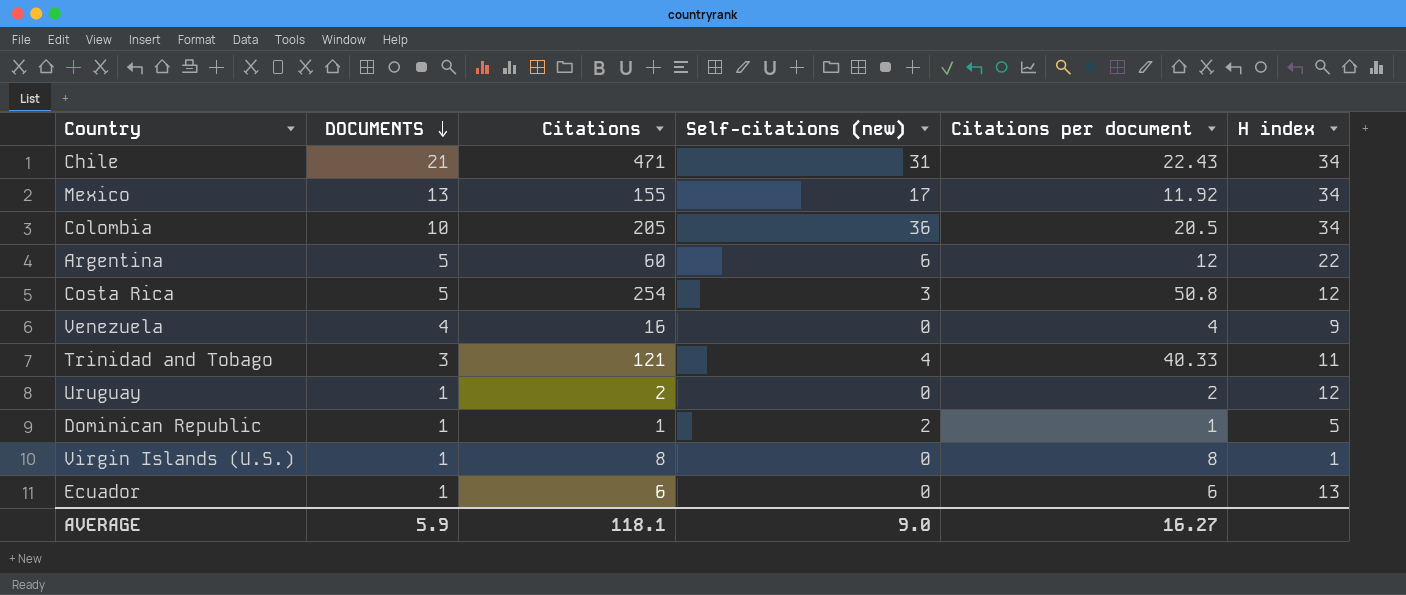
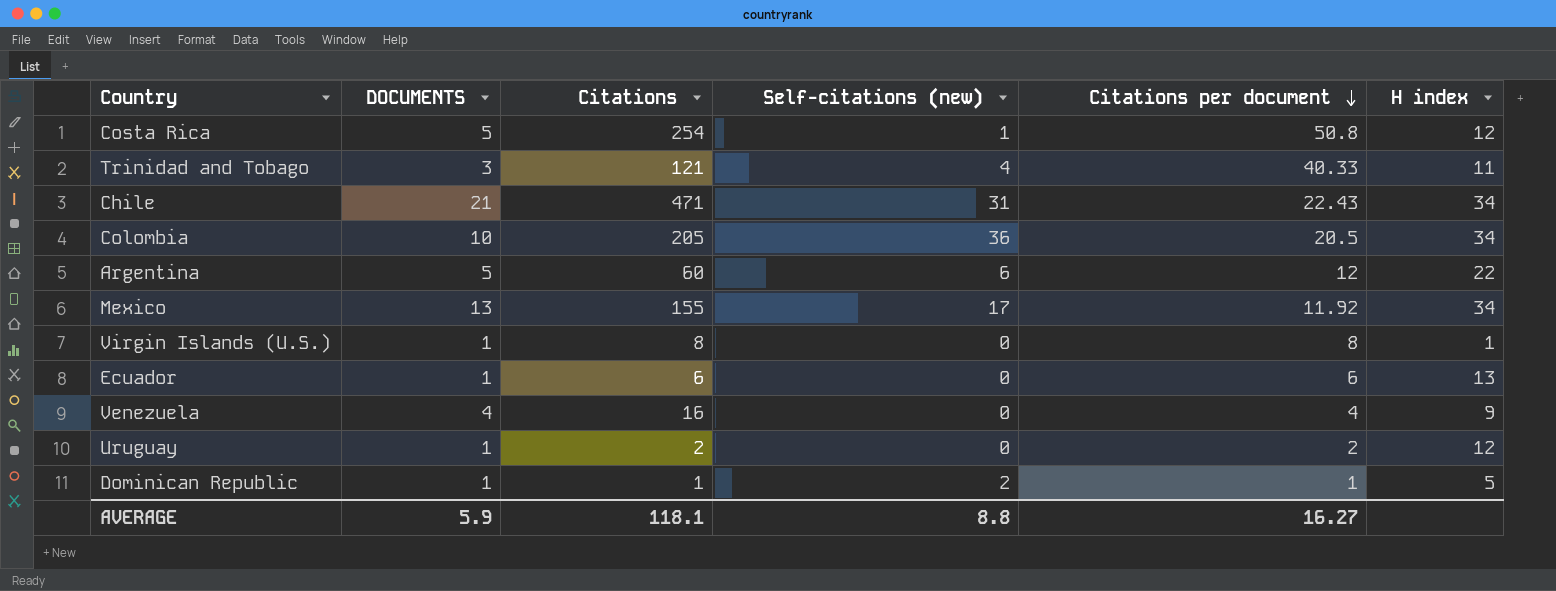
row order: DOCUMENTS descending -> Citations per document descending
Costa Rica | Self-citations (new): 3 -> 1
AVERAGE | Self-citations (new): 9.0 -> 8.8

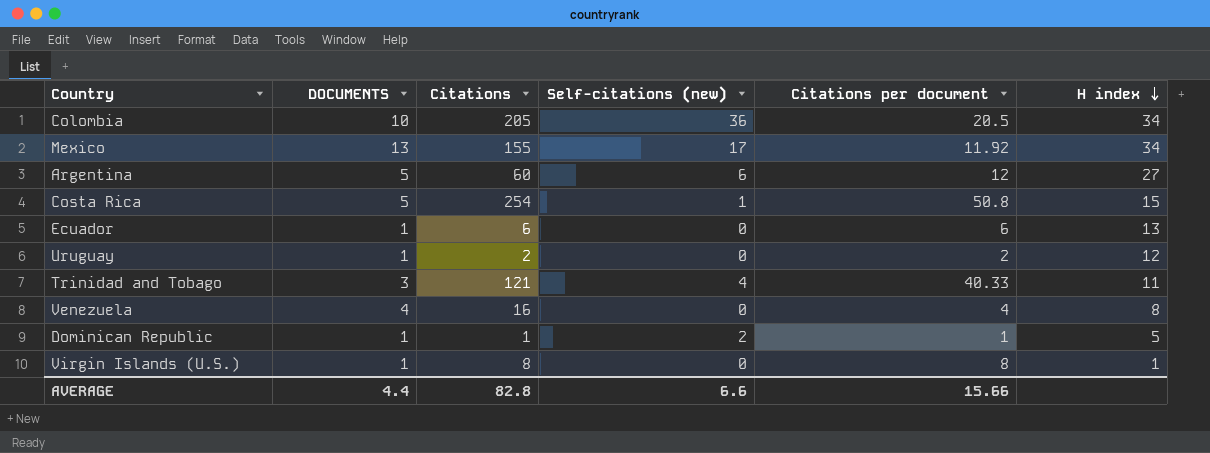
row order: Citations per document descending -> H index descending
row Chile: 21 | 471 | 31 | 22.43 | 34 -> none
Argentina | H index: 22 -> 27
Costa Rica | H index: 12 -> 15
Venezuela | H index: 9 -> 8
AVERAGE | DOCUMENTS: 5.9 -> 4.4
AVERAGE | Citations: 118.1 -> 82.8
AVERAGE | Self-citations (new): 8.8 -> 6.6
AVERAGE | Citations per document: 16.27 -> 15.66

